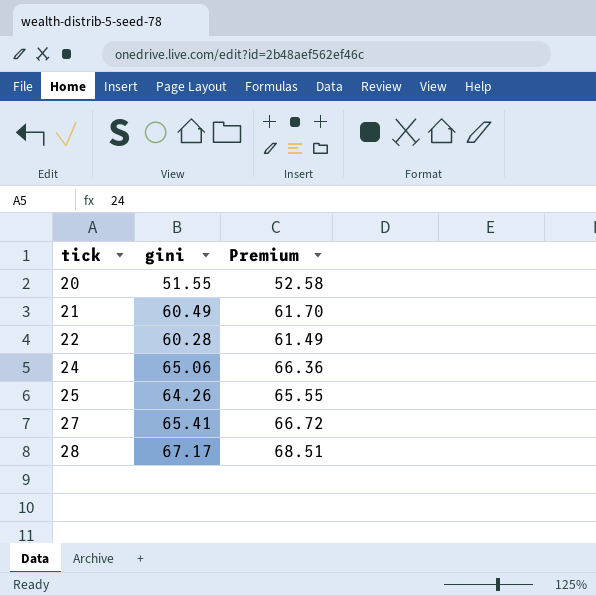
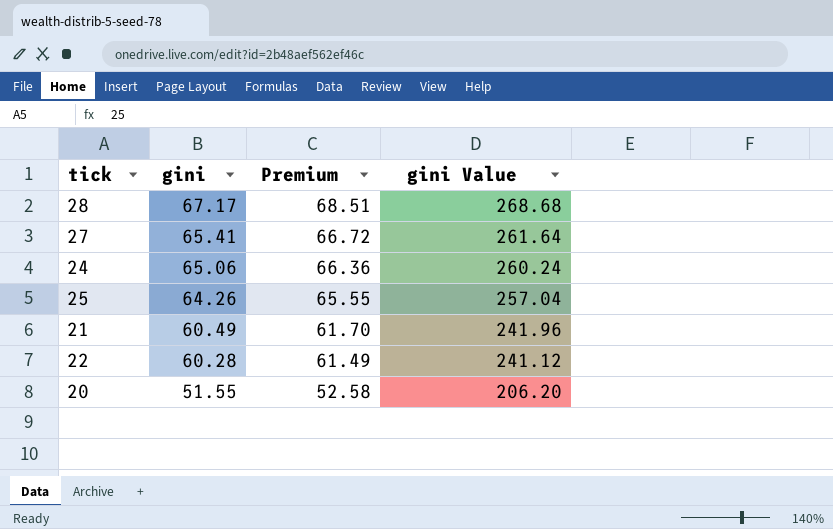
row order: tick ascending -> gini descending
column gini Value | formula: none -> [gini] * 4

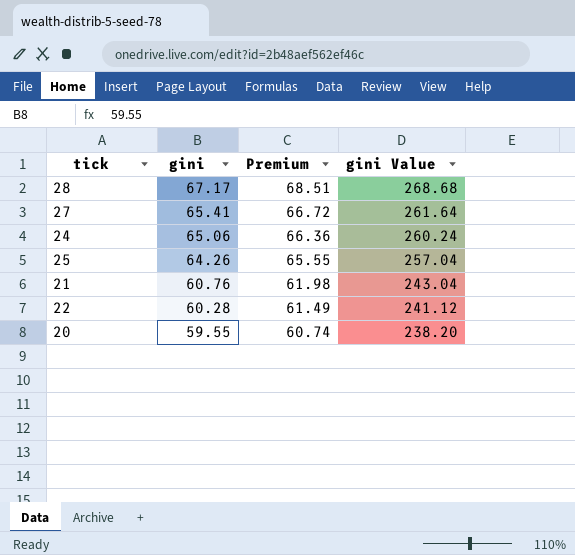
21 | gini: 60.49 -> 60.76
21 | Premium: 61.70 -> 61.98
21 | gini Value: 241.96 -> 243.04
20 | gini: 51.55 -> 59.55
20 | Premium: 52.58 -> 60.74
20 | gini Value: 206.20 -> 238.20

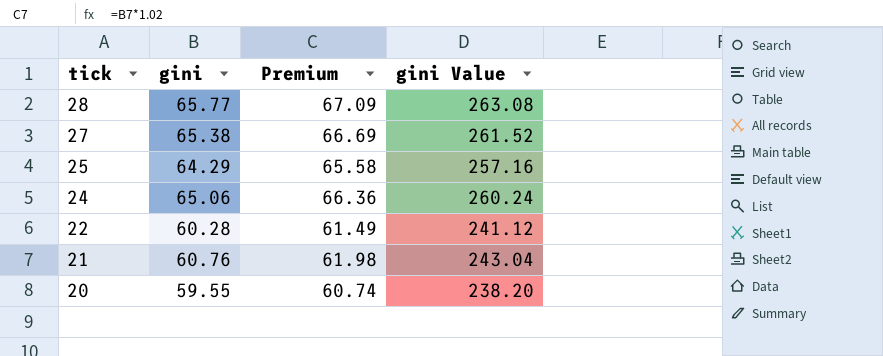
row order: gini descending -> tick descending
28 | gini: 67.17 -> 65.77
28 | Premium: 68.51 -> 67.09
28 | gini Value: 268.68 -> 263.08
27 | gini: 65.41 -> 65.38
27 | Premium: 66.72 -> 66.69
27 | gini Value: 261.64 -> 261.52
25 | gini: 64.26 -> 64.29
25 | Premium: 65.55 -> 65.58
25 | gini Value: 257.04 -> 257.16

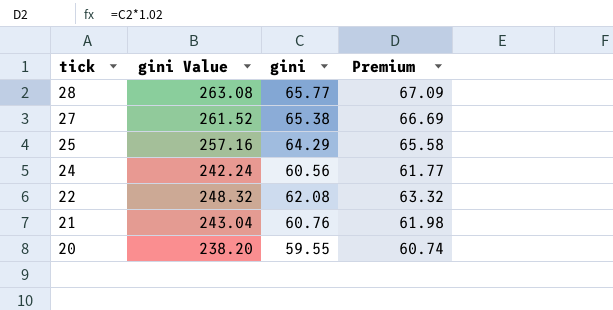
column gini Value | position: 4 -> 2
24 | gini Value: 260.24 -> 242.24
24 | gini: 65.06 -> 60.56
24 | Premium: 66.36 -> 61.77
22 | gini Value: 241.12 -> 248.32
22 | gini: 60.28 -> 62.08
22 | Premium: 61.49 -> 63.32

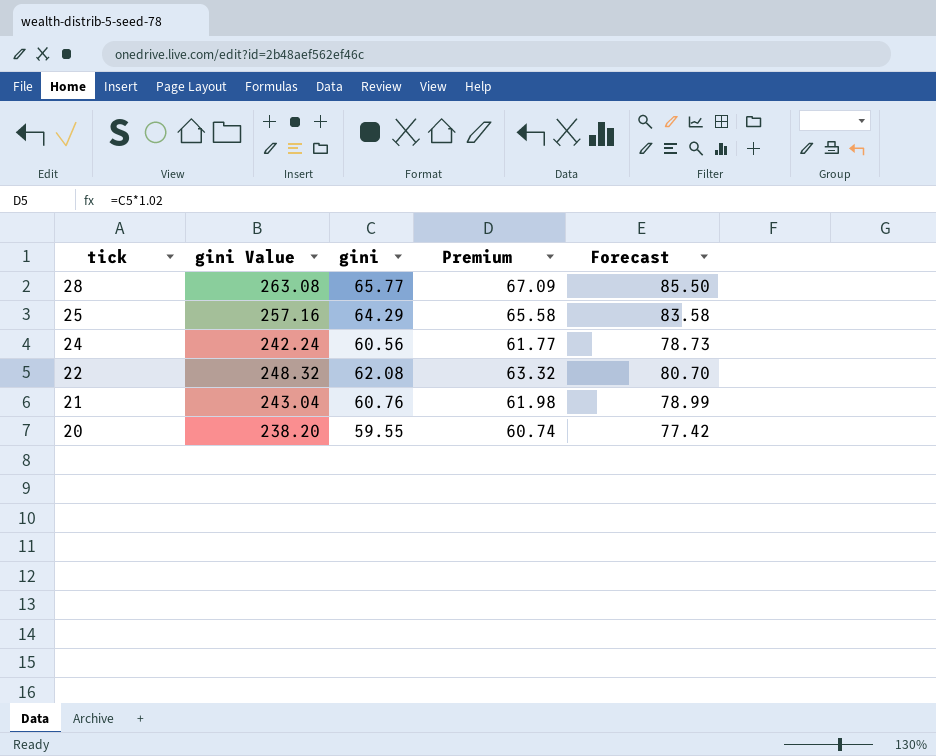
column Forecast | formula: none -> [gini] * 1.3
row 27: 261.52 | 65.38 | 66.69 -> none

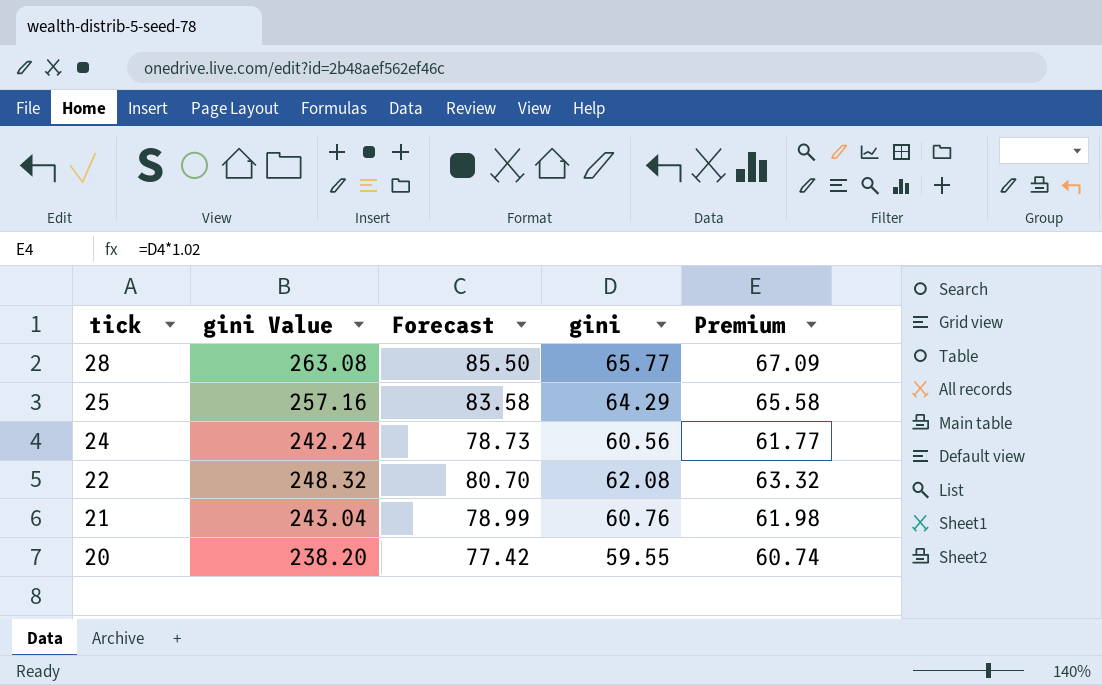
column Forecast | position: 5 -> 3

